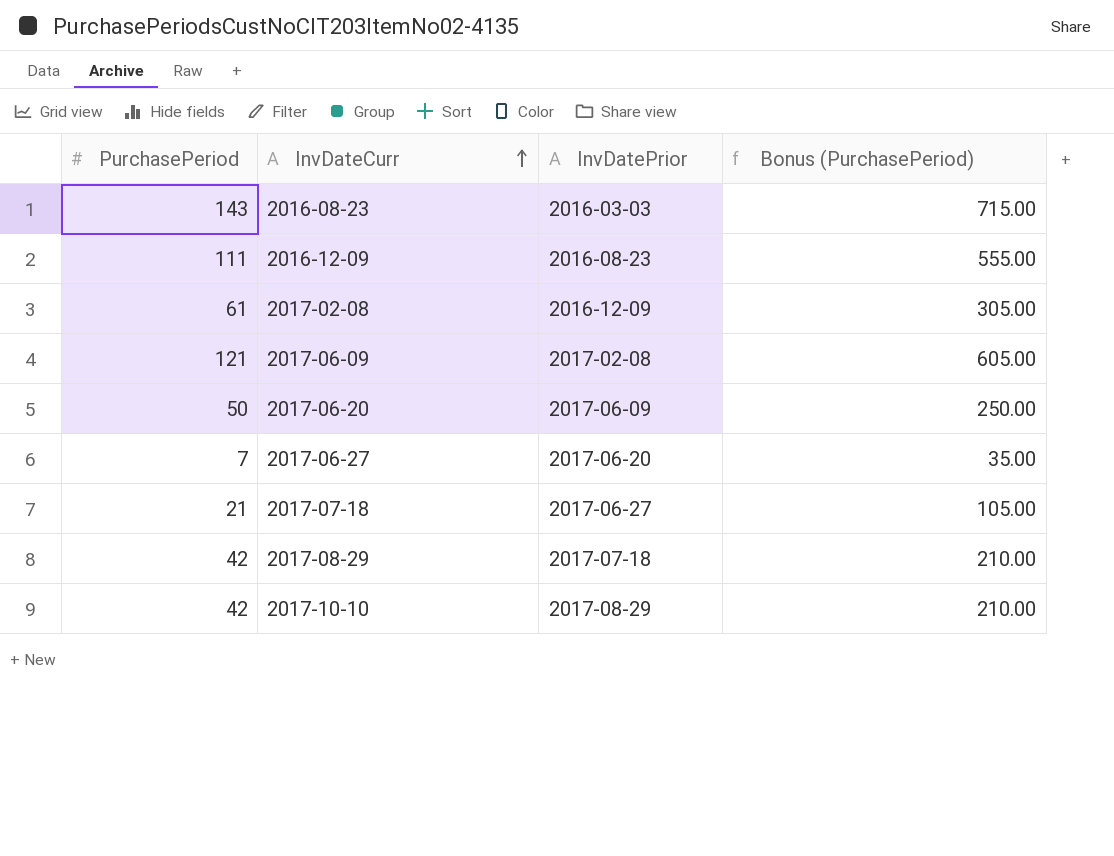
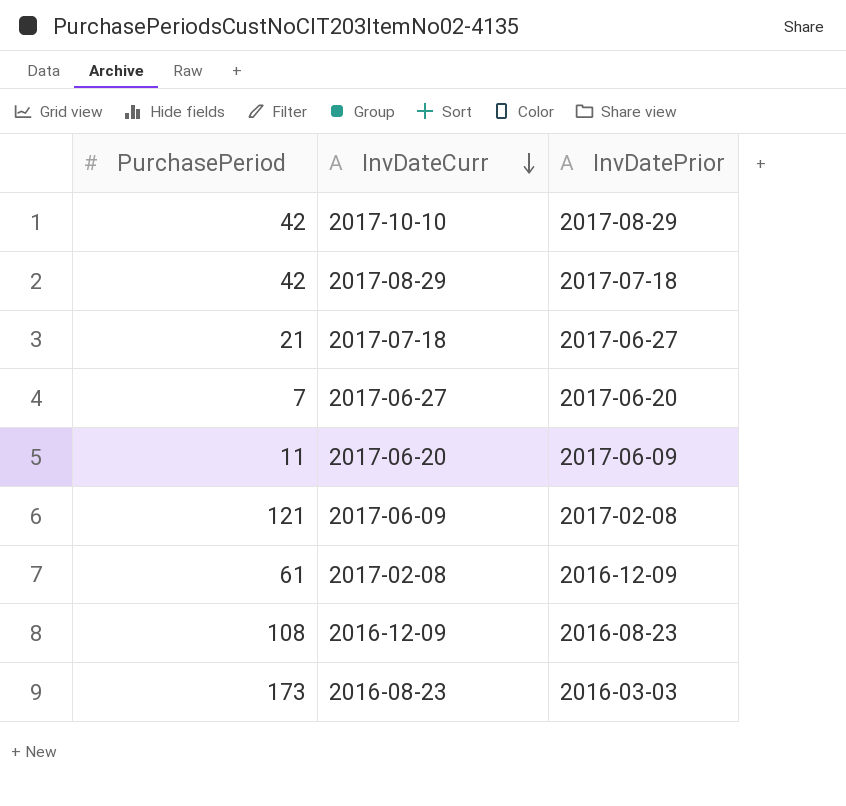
row order: InvDateCurr ascending -> InvDateCurr descending
column Bonus (PurchasePeriod) | formula: [PurchasePeriod] * 5 -> none
2017-06-20 | PurchasePeriod: 50 -> 11
2016-12-09 | PurchasePeriod: 111 -> 108
2016-08-23 | PurchasePeriod: 143 -> 173

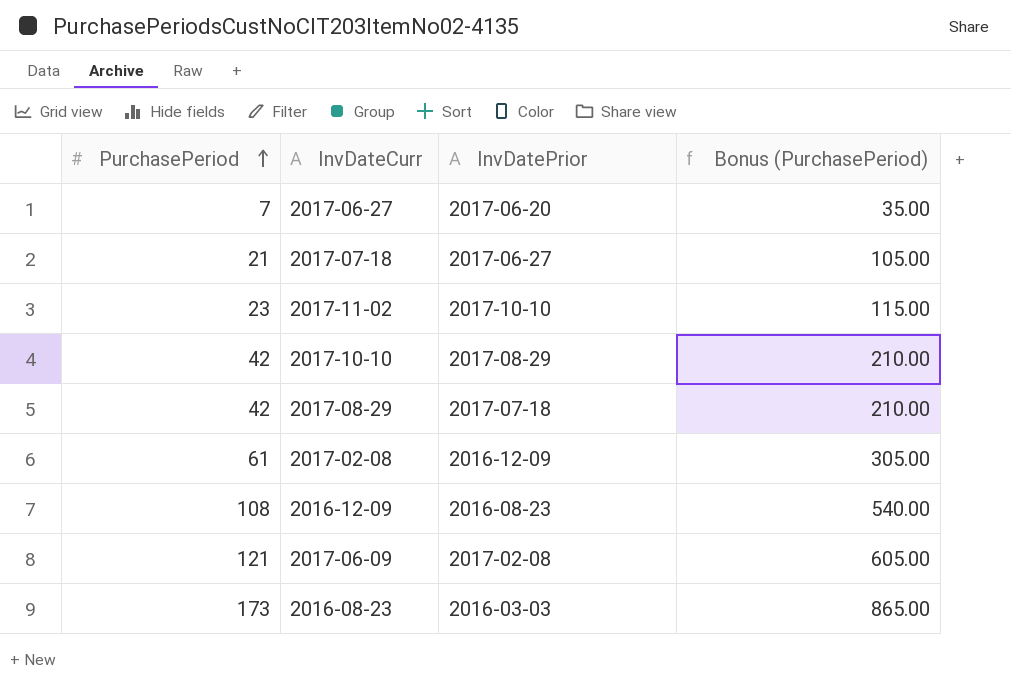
row order: InvDateCurr descending -> PurchasePeriod ascending
column Bonus (PurchasePeriod) | formula: none -> [PurchasePeriod] * 5
row 2017-06-20: 11 | 2017-06-09 -> none
row 2017-11-02: none -> 23 | 2017-10-10 | 115.00

